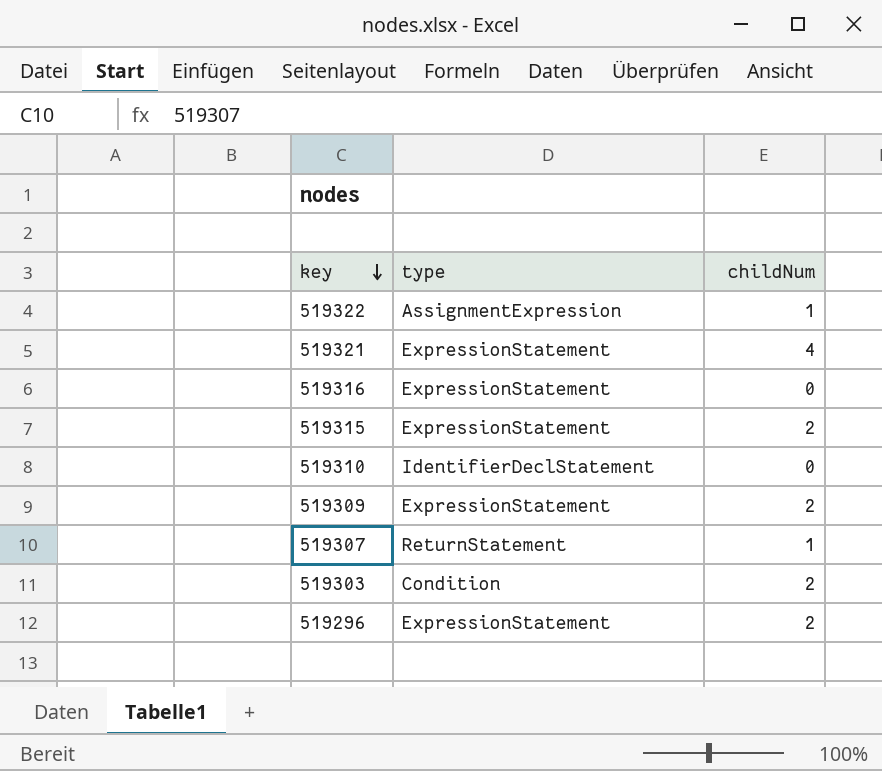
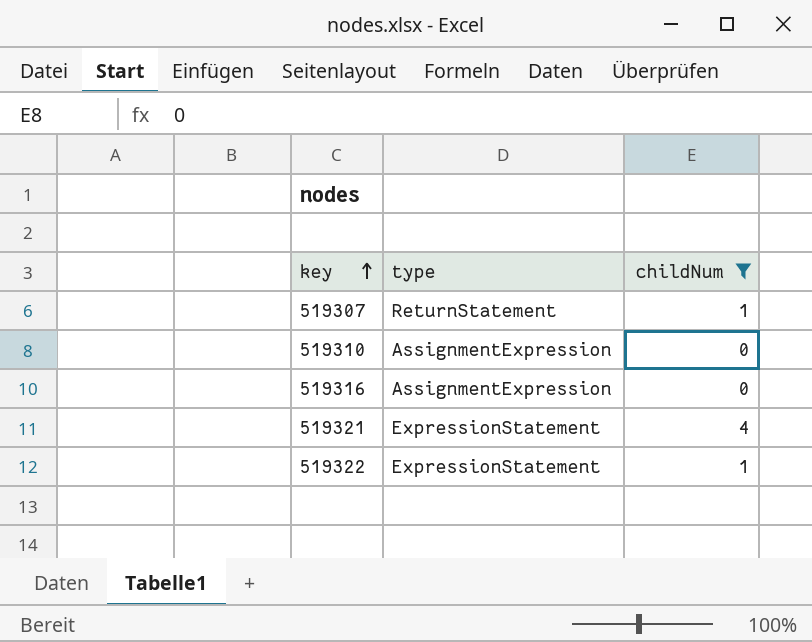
filter: none -> childNum != 2
row order: key descending -> key ascending
519310 | type: IdentifierDeclStatement -> AssignmentExpression
519316 | type: ExpressionStatement -> AssignmentExpression
519322 | type: AssignmentExpression -> ExpressionStatement

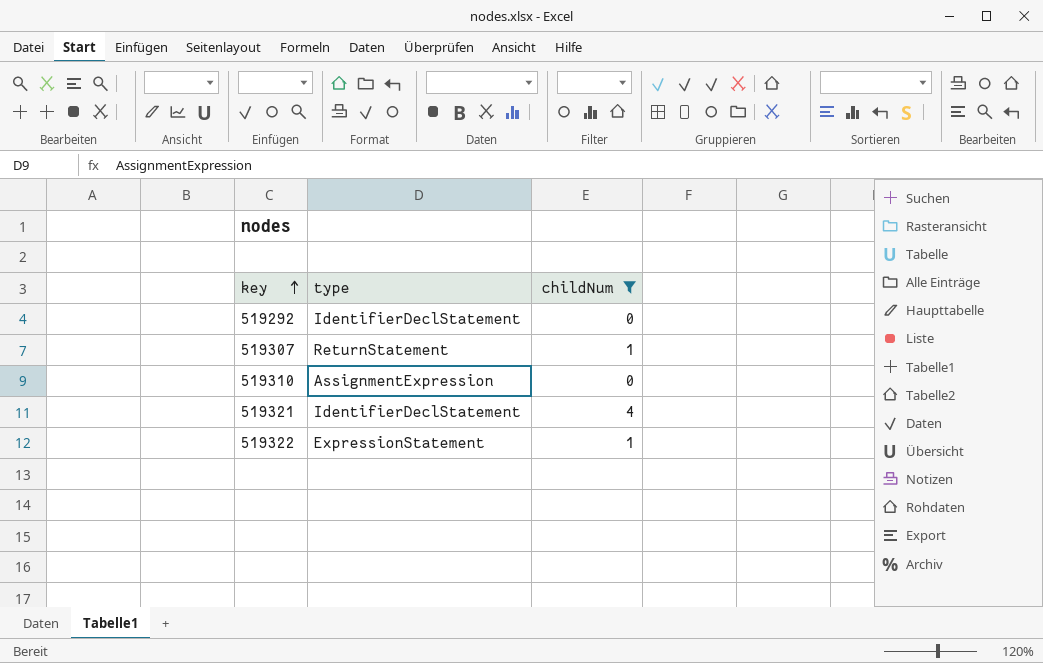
row 519316: AssignmentExpression | 0 -> none
row 519292: none -> IdentifierDeclStatement | 0
519321 | type: ExpressionStatement -> IdentifierDeclStatement

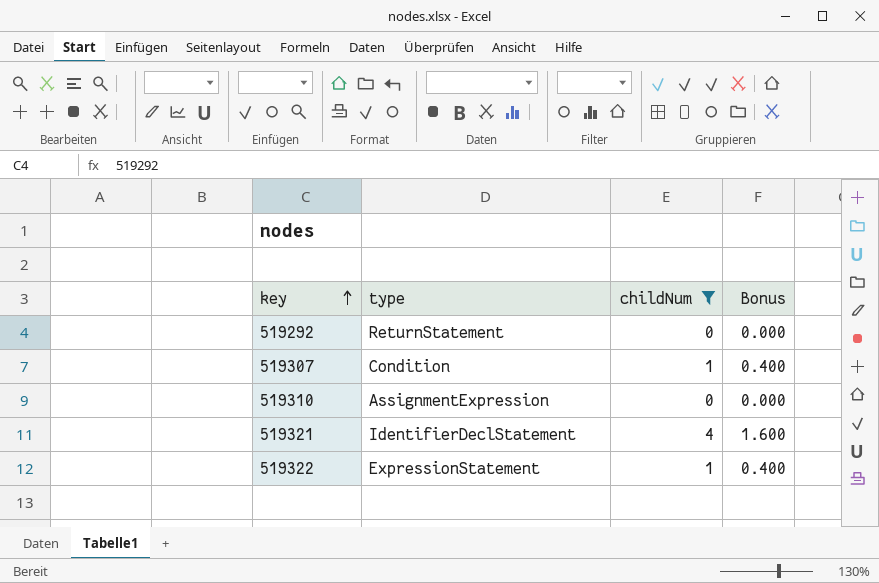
column Bonus | formula: none -> [childNum] * 0.4
519292 | type: IdentifierDeclStatement -> ReturnStatement
519307 | type: ReturnStatement -> Condition

